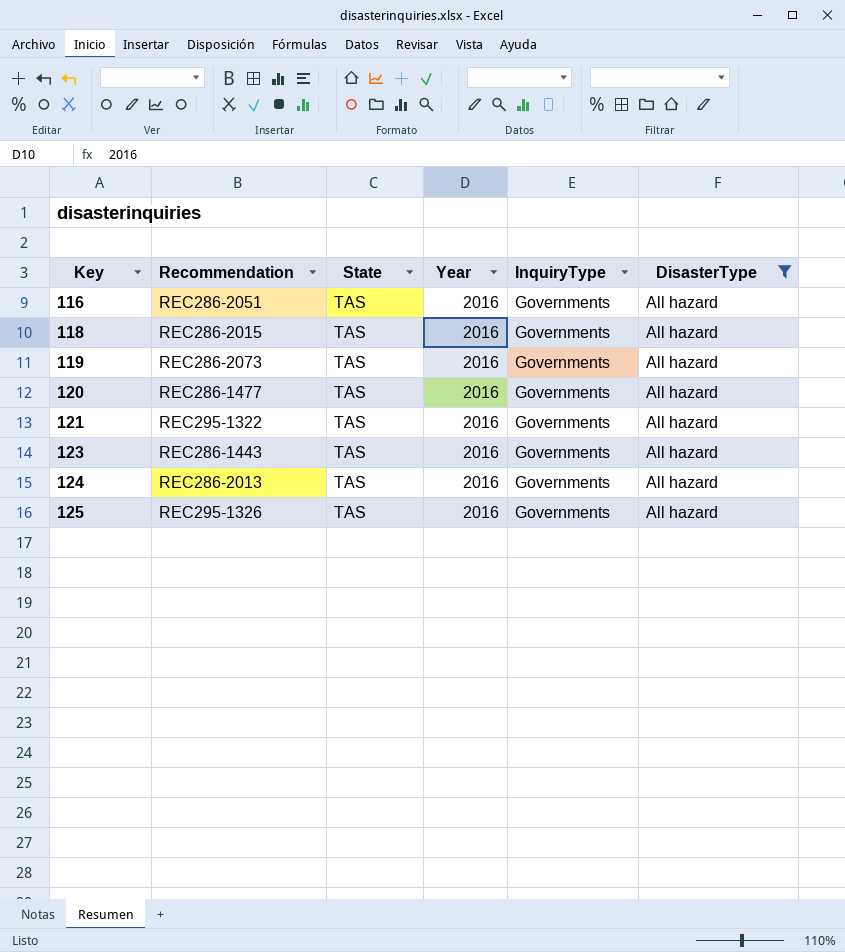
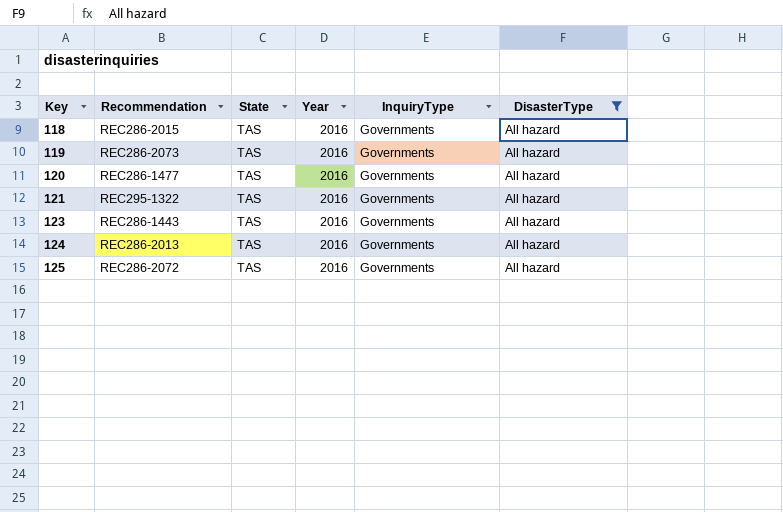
row 116: REC286-2051 | TAS | 2016 | Governments | All hazard -> none
125 | Recommendation: REC295-1326 -> REC286-2072

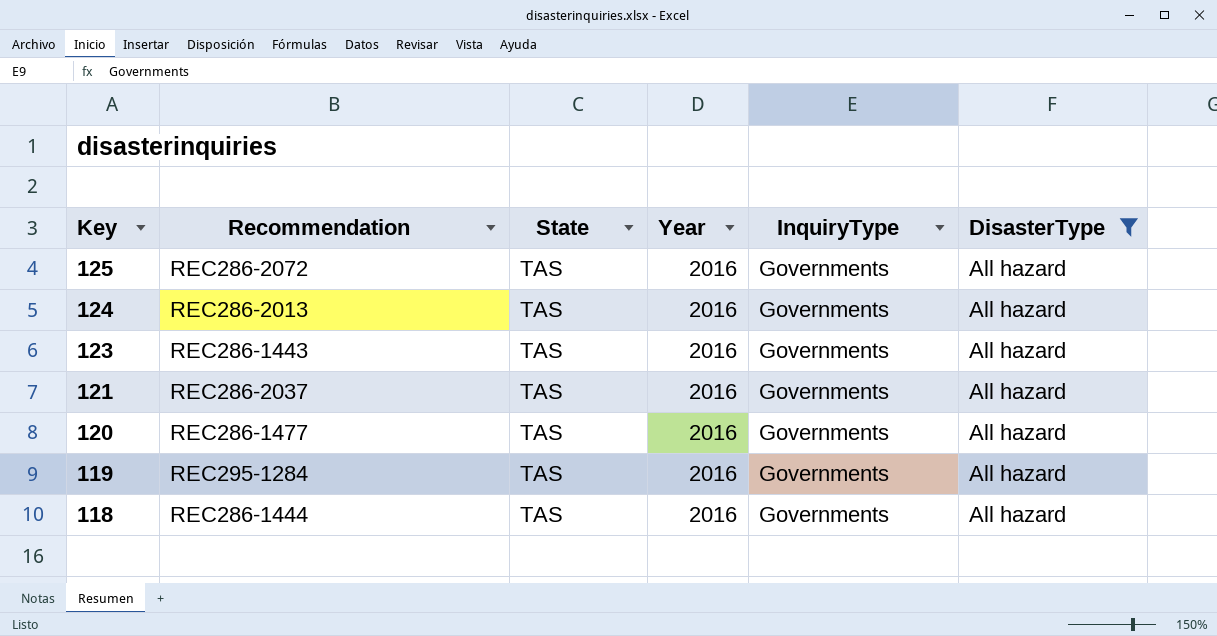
row order: Key ascending -> Key descending
121 | Recommendation: REC295-1322 -> REC286-2037
119 | Recommendation: REC286-2073 -> REC295-1284
118 | Recommendation: REC286-2015 -> REC286-1444

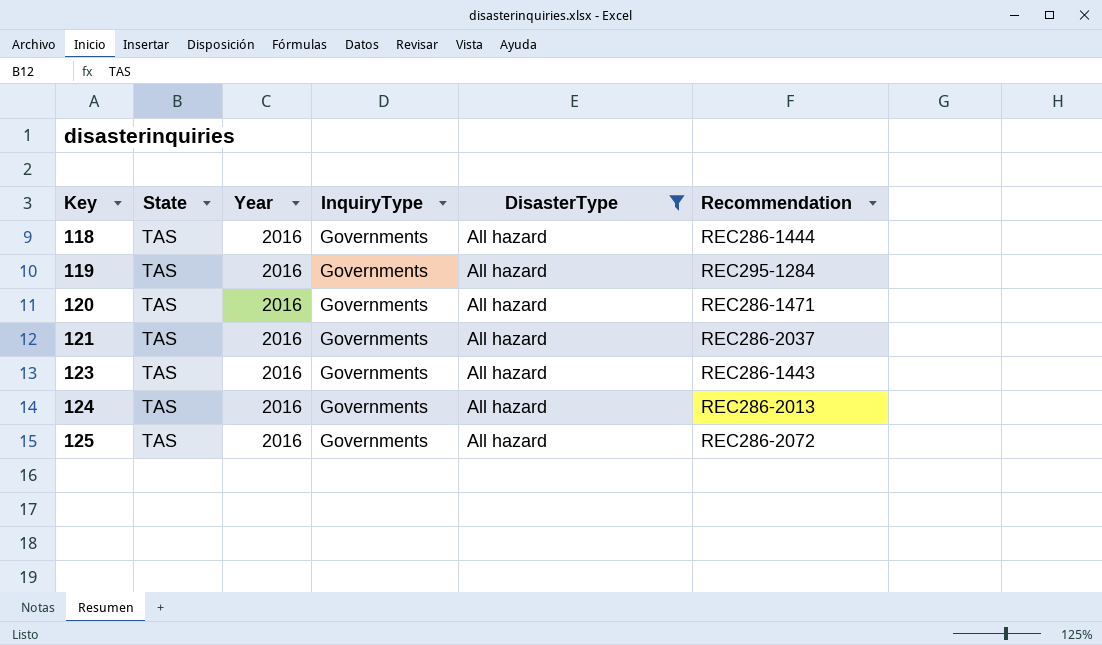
row order: Key descending -> Key ascending
column Recommendation | position: 2 -> 6
120 | Recommendation: REC286-1477 -> REC286-1471

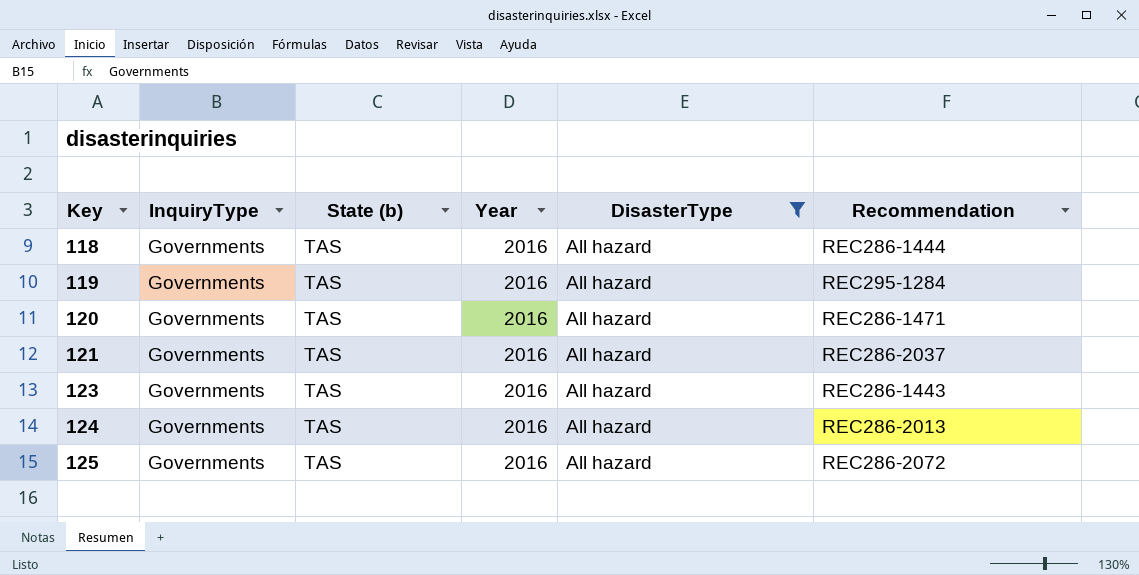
column InquiryType | position: 4 -> 2
column name: State -> State (b)

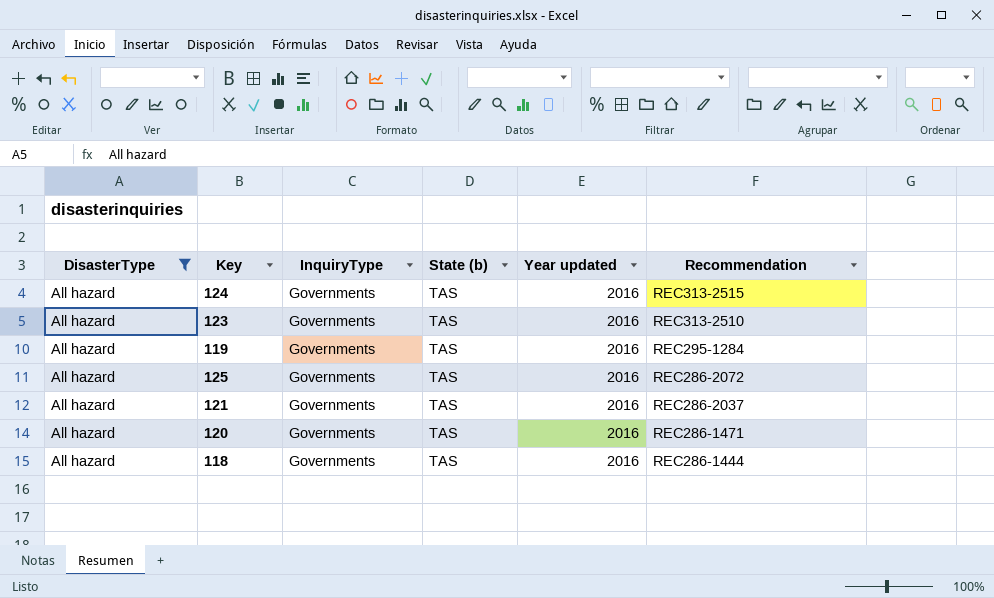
row order: Key ascending -> Recommendation descending
column DisasterType | position: 5 -> 1
column name: Year -> Year updated
124 | Recommendation: REC286-2013 -> REC313-2515
123 | Recommendation: REC286-1443 -> REC313-2510

